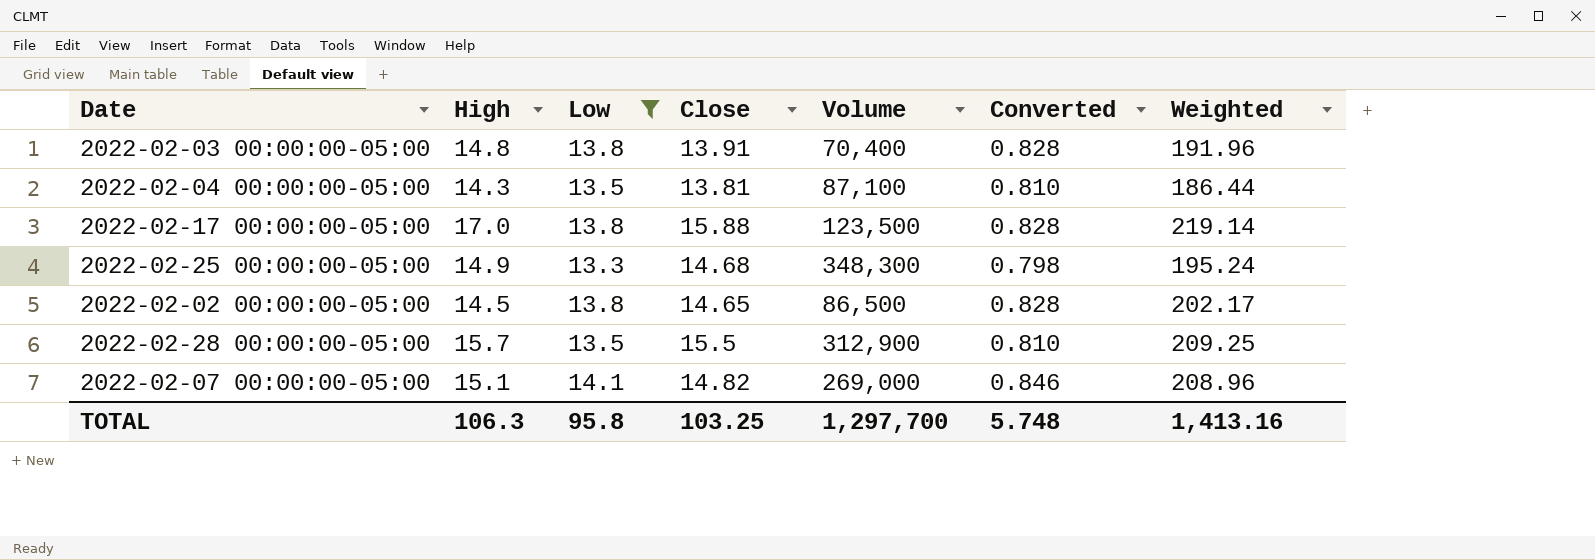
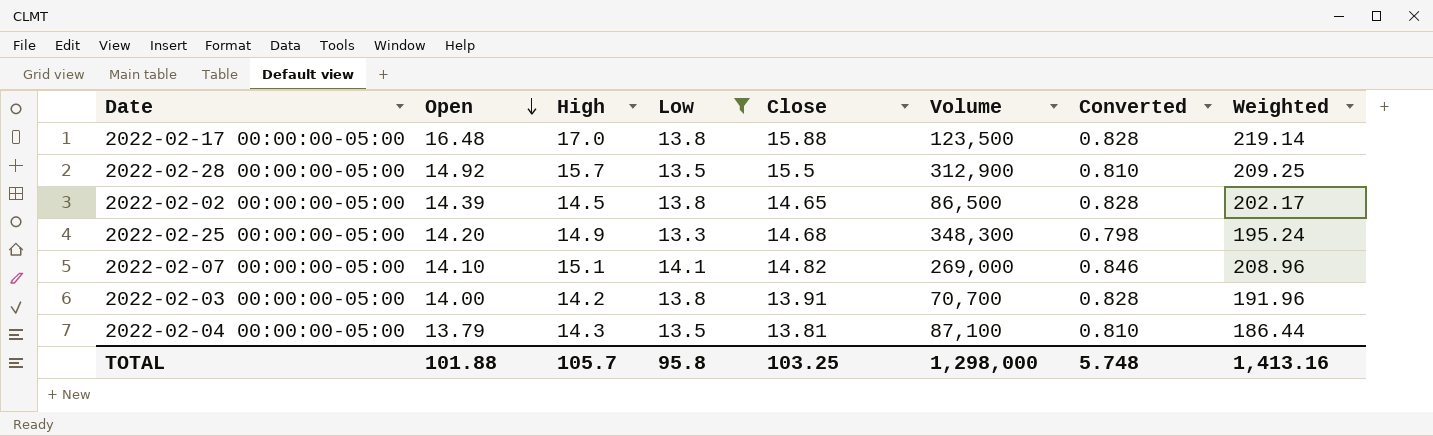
row order: none -> Open descending
column Open | position: none -> 2
2022-02-03 00:00:00-05:00 | High: 14.8 -> 14.2
2022-02-03 00:00:00-05:00 | Volume: 70,400 -> 70,700
TOTAL | High: 106.3 -> 105.7
TOTAL | Volume: 1,297,700 -> 1,298,000

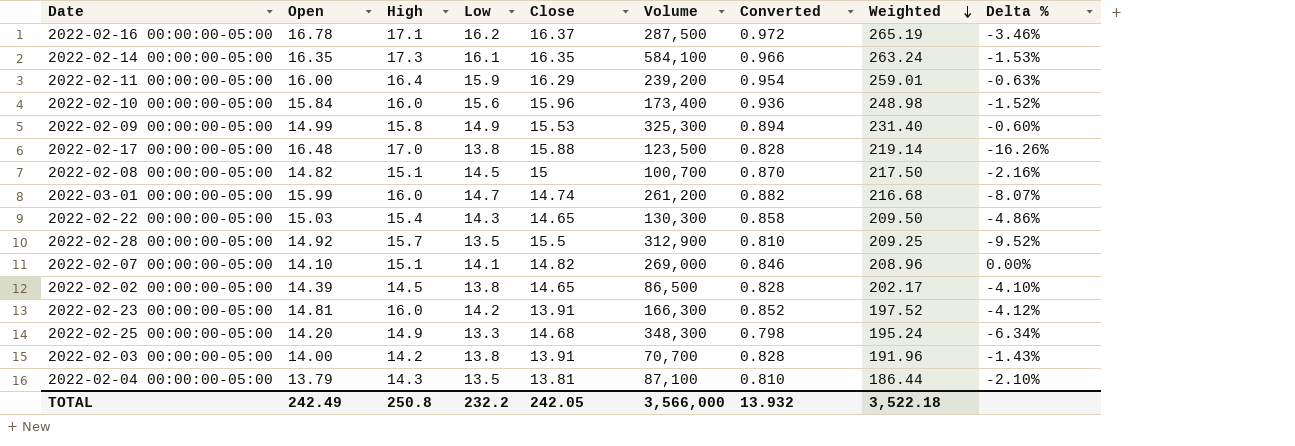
filter: Low <= 14.1 -> none
row order: Open descending -> Weighted descending
column Delta % | formula: none -> ([Low] - [Open]) / [Open]
TOTAL | Open: 101.88 -> 242.49
TOTAL | High: 105.7 -> 250.8
TOTAL | Low: 95.8 -> 232.2
TOTAL | Close: 103.25 -> 242.05
TOTAL | Volume: 1,298,000 -> 3,566,000
TOTAL | Converted: 5.748 -> 13.932
TOTAL | Weighted: 1,413.16 -> 3,522.18

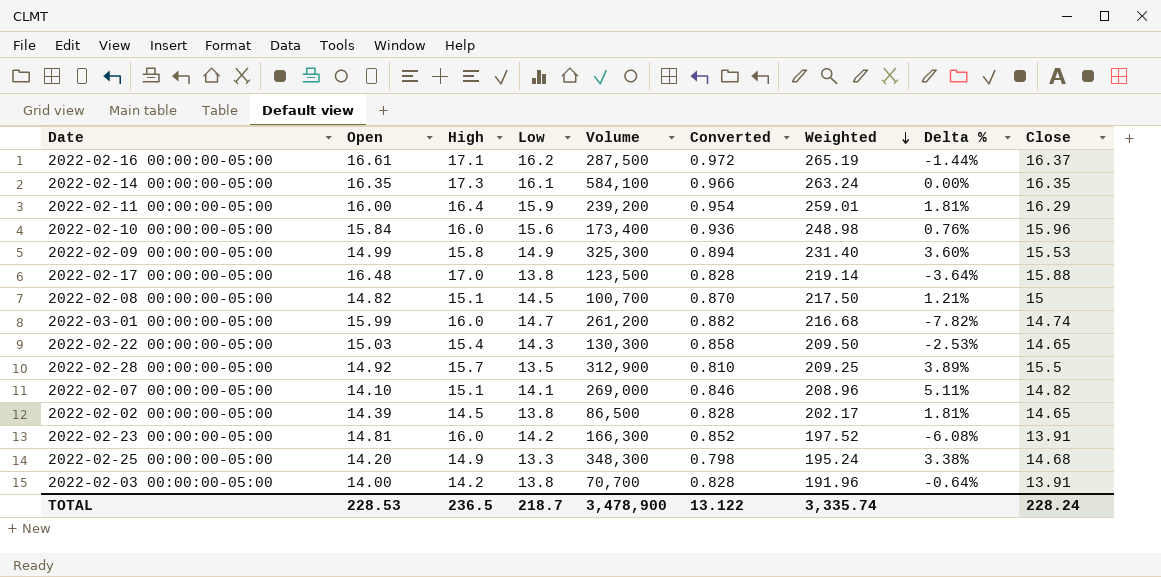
column Delta % | formula: ([Low] - [Open]) / [Open] -> ([Close] - [Open]) / [Open]
column Close | position: 5 -> 9
row 2022-02-04 00:00:00-05:00: 13.79 | 14.3 | 13.5 | 13.81 | 87,100 | 0.810 | 186.44 | -2.10% -> none
2022-02-16 00:00:00-05:00 | Open: 16.78 -> 16.61
TOTAL | Open: 242.49 -> 228.53
TOTAL | High: 250.8 -> 236.5
TOTAL | Low: 232.2 -> 218.7
TOTAL | Volume: 3,566,000 -> 3,478,900
TOTAL | Converted: 13.932 -> 13.122
TOTAL | Weighted: 3,522.18 -> 3,335.74
TOTAL | Close: 242.05 -> 228.24

